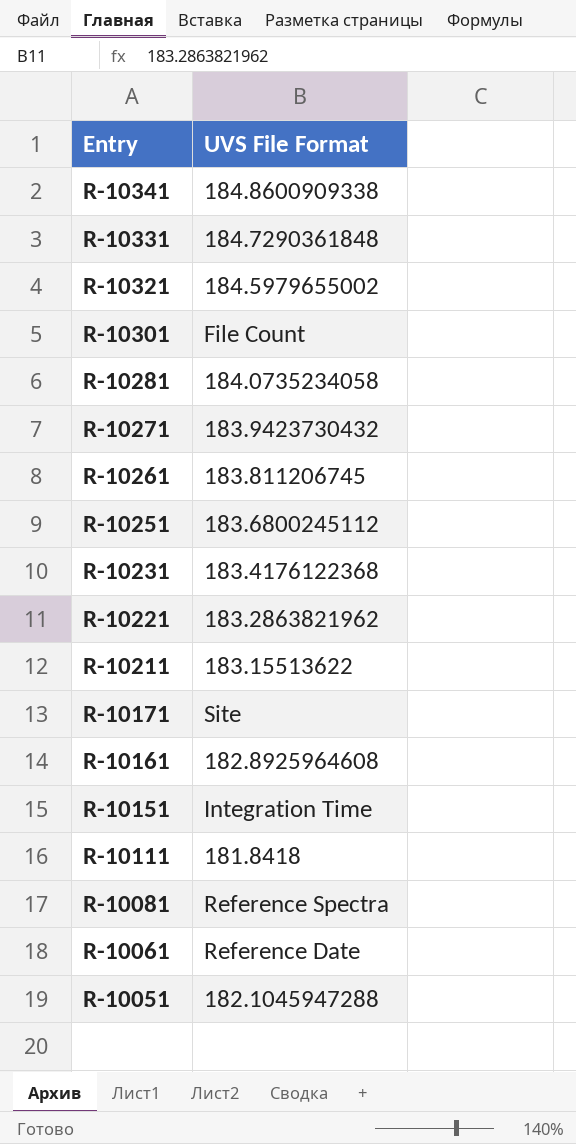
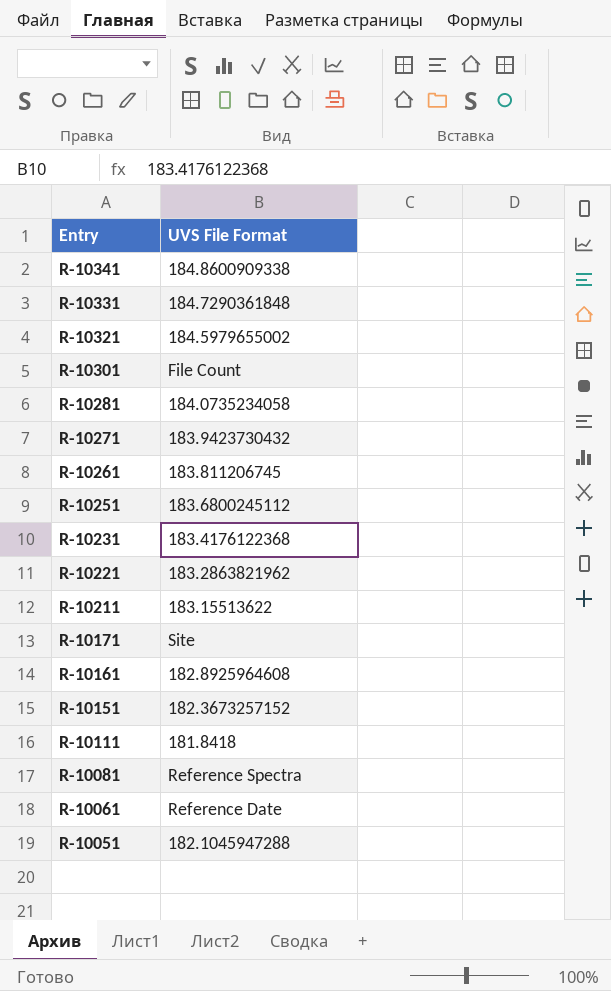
R-10151 | UVS File Format: Integration Time -> 182.3673257152

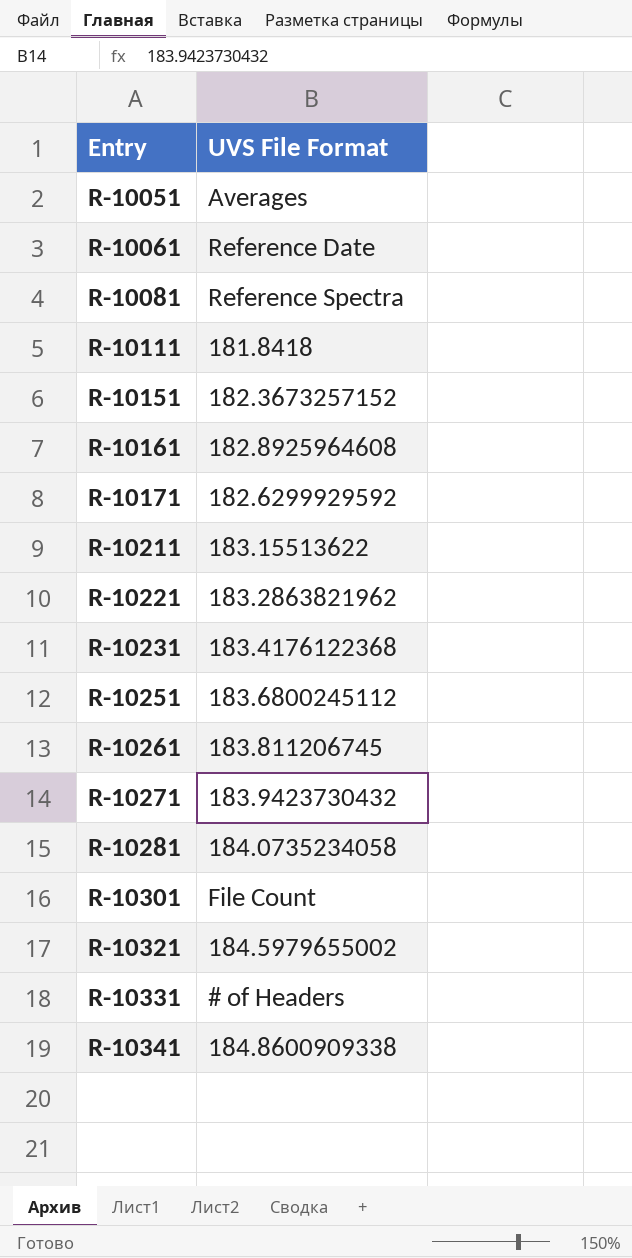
row order: Entry descending -> Entry ascending
R-10051 | UVS File Format: 182.1045947288 -> Averages
R-10171 | UVS File Format: Site -> 182.6299929592
R-10331 | UVS File Format: 184.7290361848 -> # of Headers

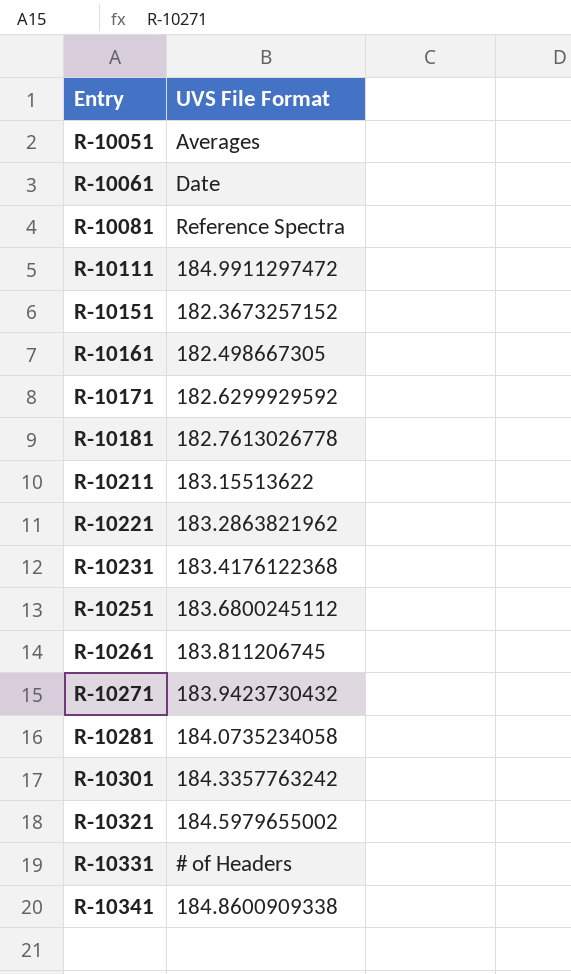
R-10061 | UVS File Format: Reference Date -> Date
R-10111 | UVS File Format: 181.8418 -> 184.9911297472
R-10161 | UVS File Format: 182.8925964608 -> 182.498667305
row R-10181: none -> 182.7613026778
R-10301 | UVS File Format: File Count -> 184.3357763242

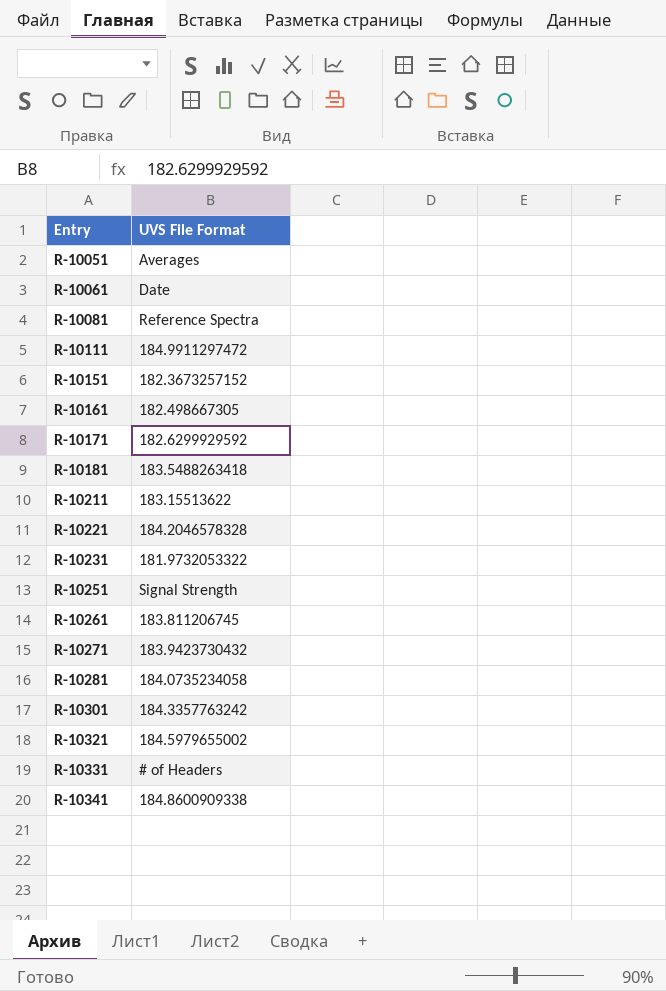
R-10181 | UVS File Format: 182.7613026778 -> 183.5488263418
R-10221 | UVS File Format: 183.2863821962 -> 184.2046578328
R-10231 | UVS File Format: 183.4176122368 -> 181.9732053322
R-10251 | UVS File Format: 183.6800245112 -> Signal Strength

